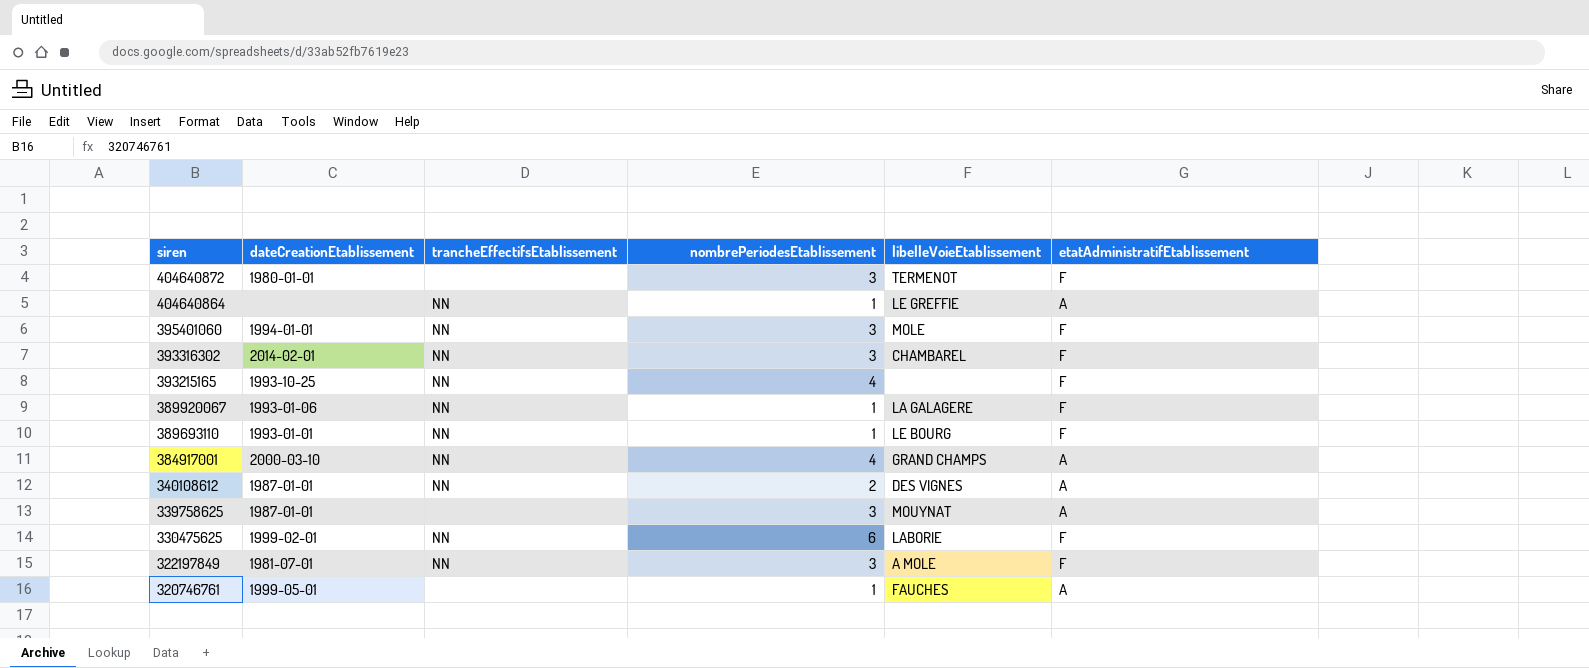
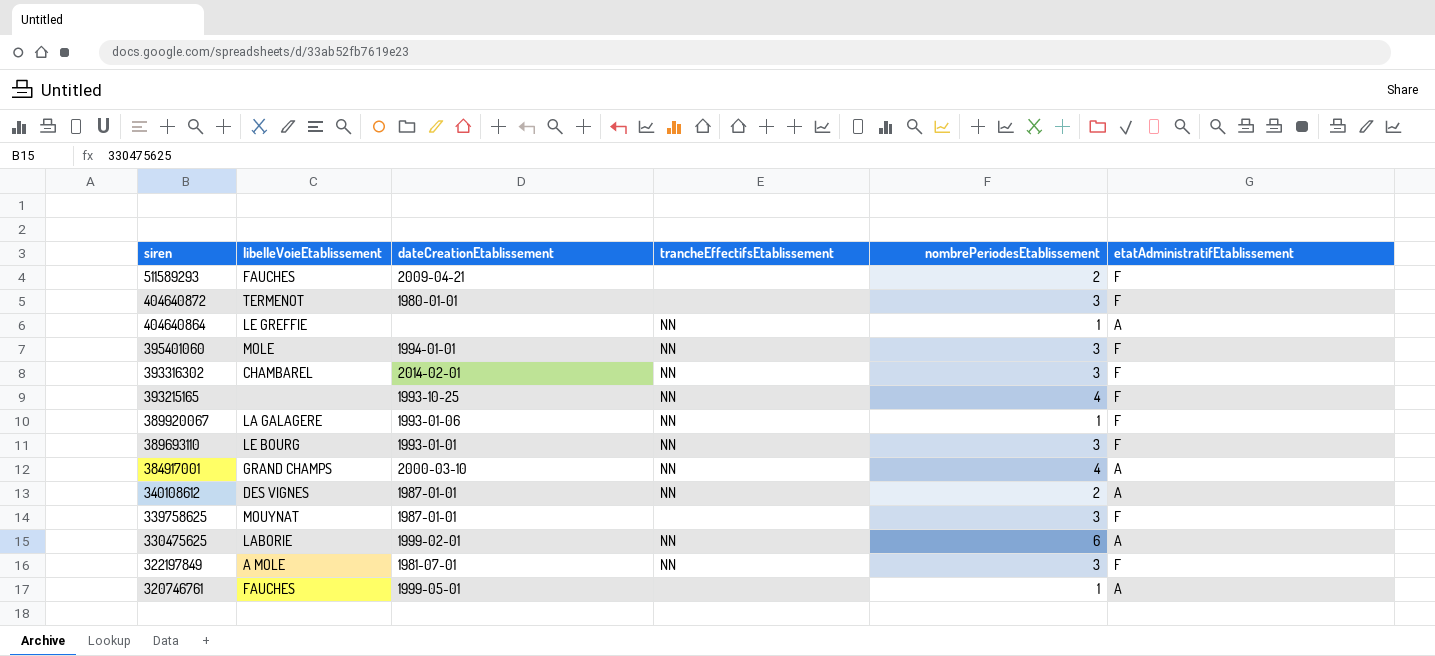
column libelleVoieEtablissement | position: 5 -> 2
row 511589293: none -> FAUCHES | 2009-04-21 | none | 2 | F
389693110 | nombrePeriodesEtablissement: 1 -> 3
339758625 | etatAdministratifEtablissement: A -> F
330475625 | etatAdministratifEtablissement: F -> A

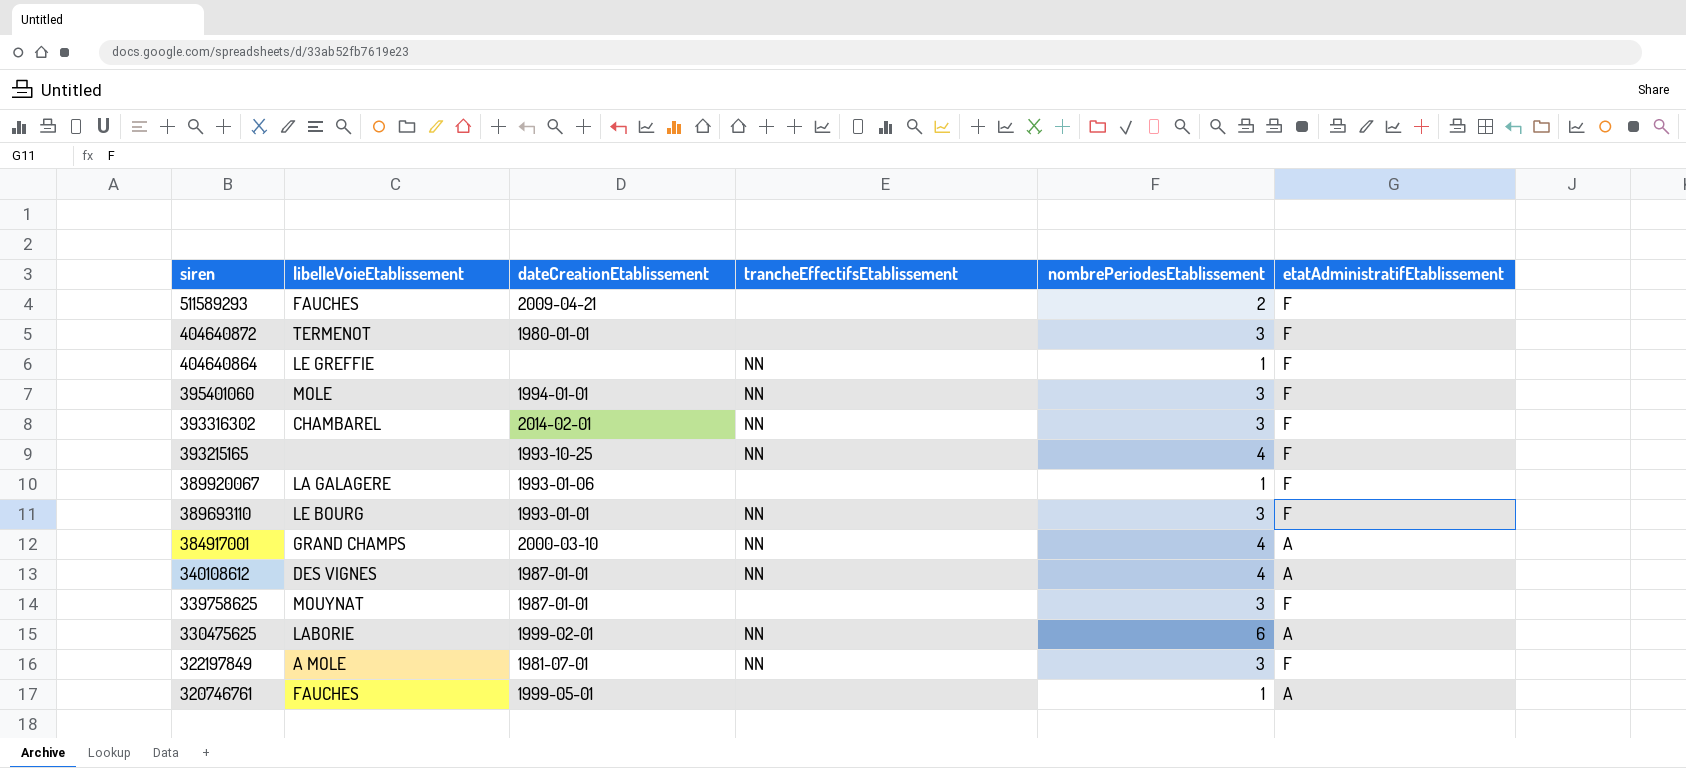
404640864 | etatAdministratifEtablissement: A -> F
389920067 | trancheEffectifsEtablissement: NN -> none
340108612 | nombrePeriodesEtablissement: 2 -> 4

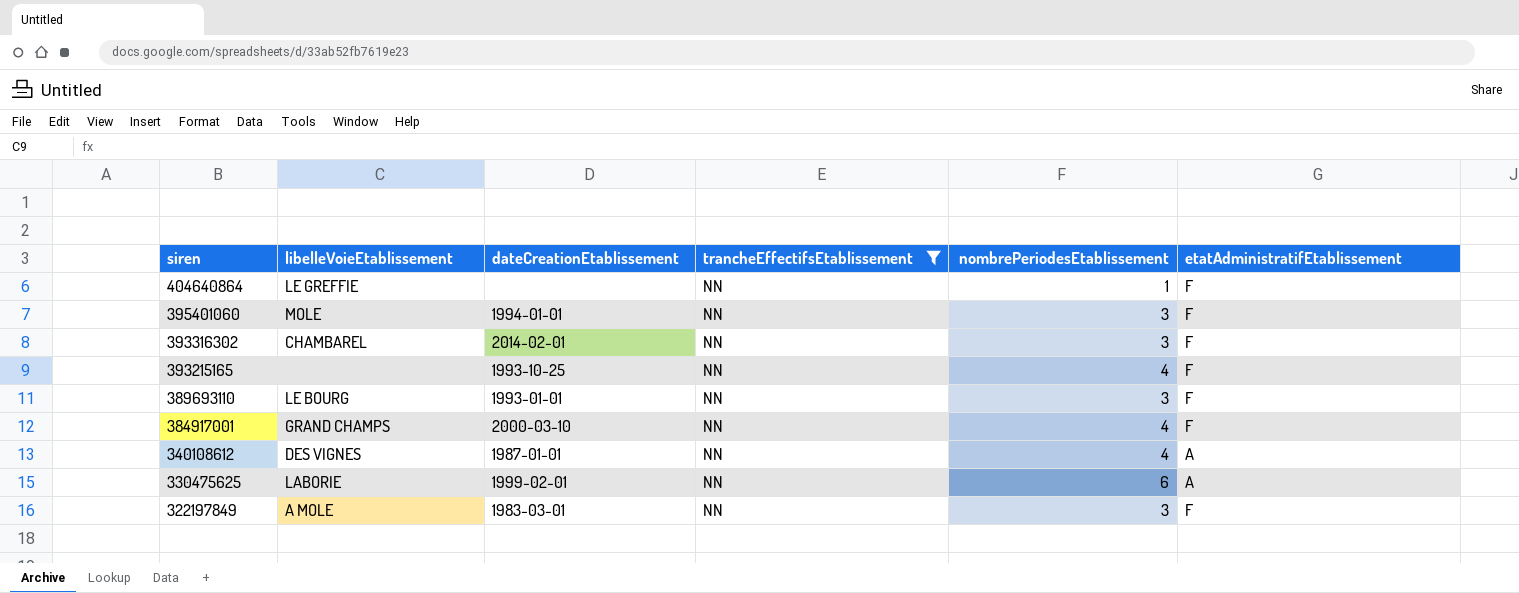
filter: none -> trancheEffectifsEtablissement = NN
384917001 | etatAdministratifEtablissement: A -> F
322197849 | dateCreationEtablissement: 1981-07-01 -> 1983-03-01

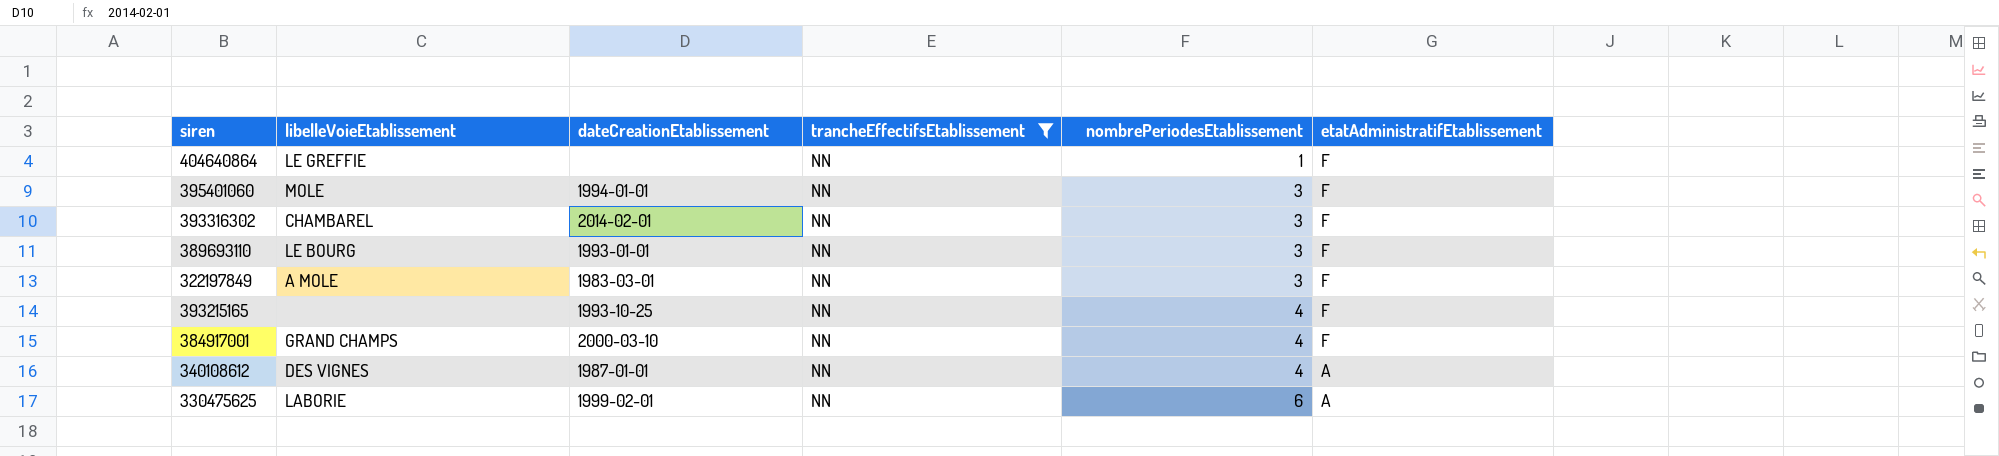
row order: siren descending -> nombrePeriodesEtablissement ascending

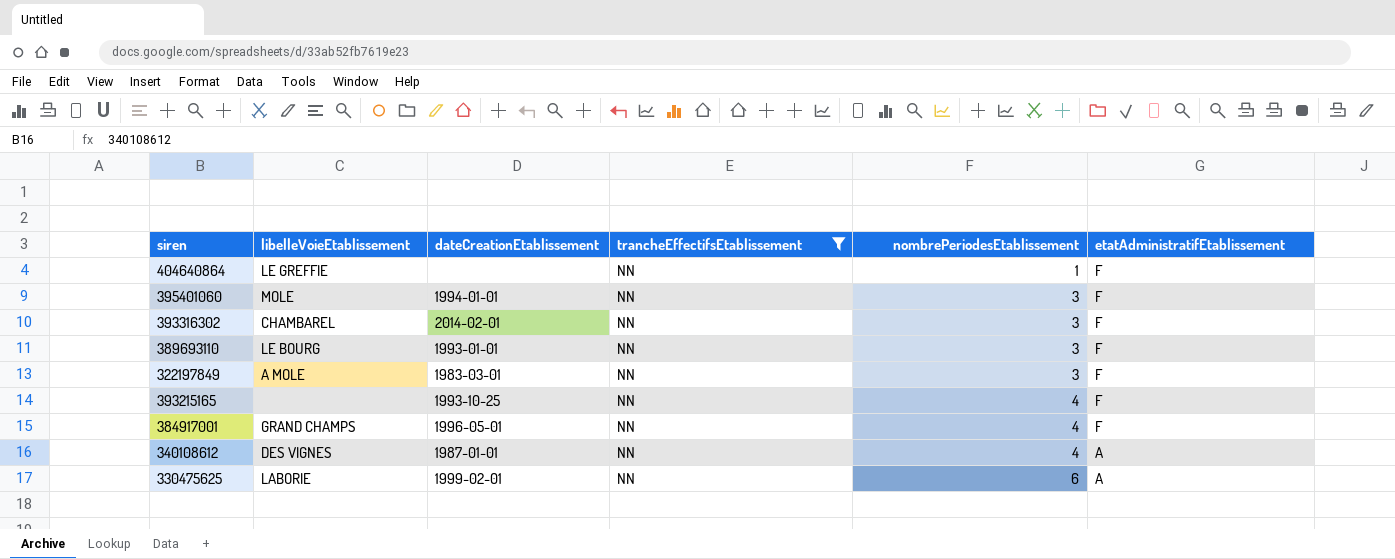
384917001 | dateCreationEtablissement: 2000-03-10 -> 1996-05-01

